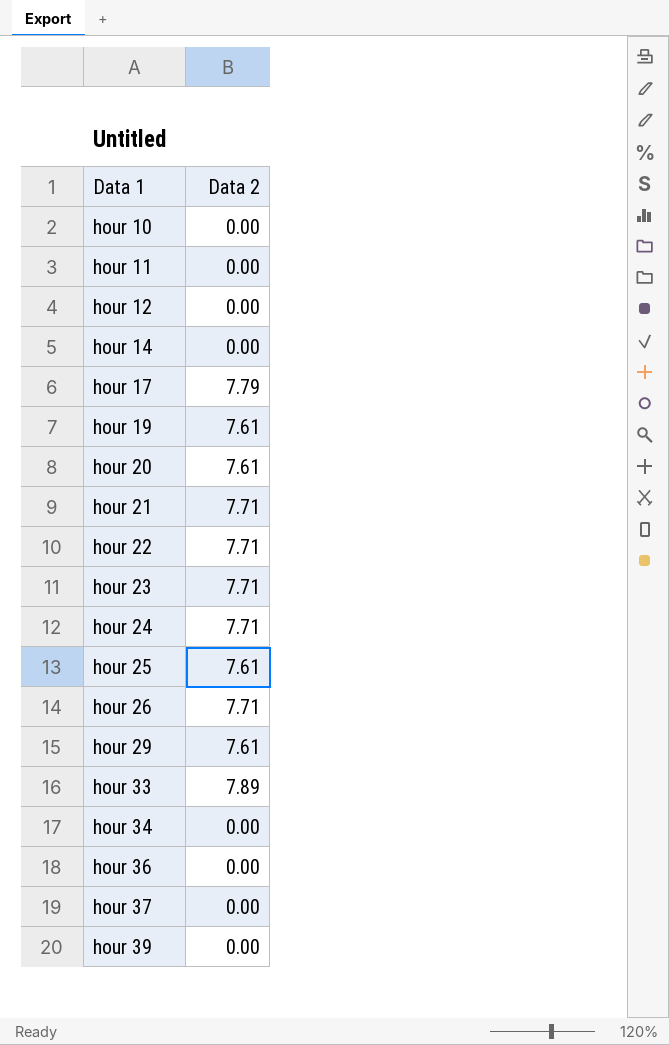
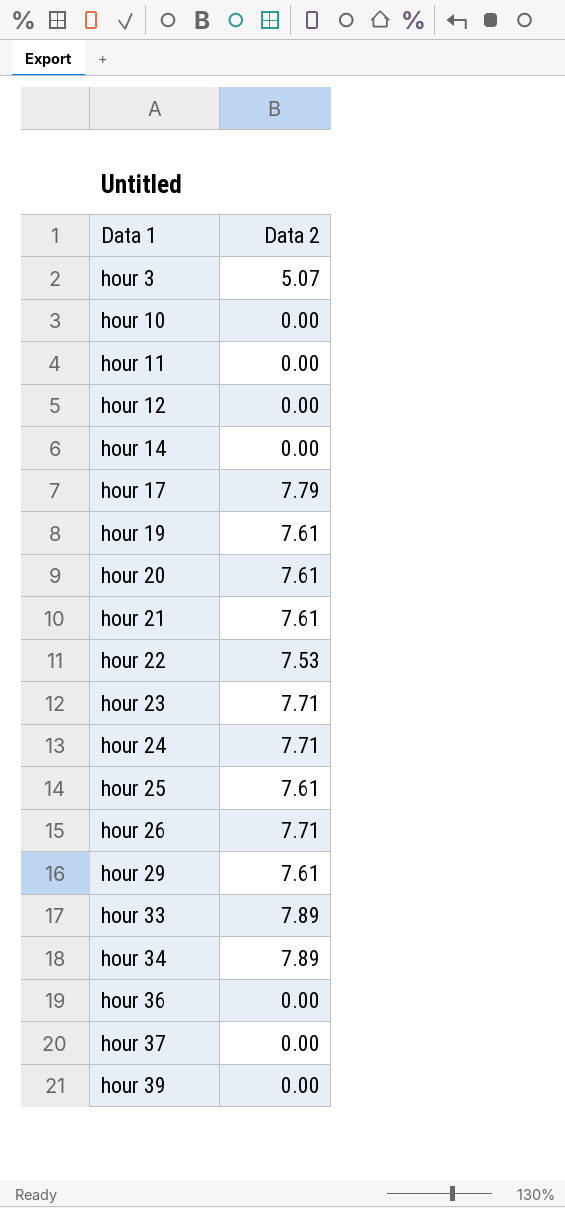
row hour 3: none -> 5.07
hour 21 | Data 2: 7.71 -> 7.61
hour 22 | Data 2: 7.71 -> 7.53
hour 34 | Data 2: 0.00 -> 7.89

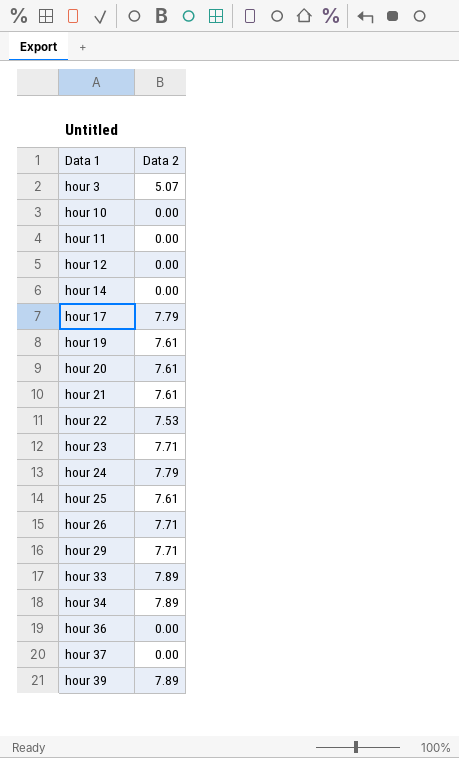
hour 24 | Data 2: 7.71 -> 7.79
hour 29 | Data 2: 7.61 -> 7.71
hour 39 | Data 2: 0.00 -> 7.89

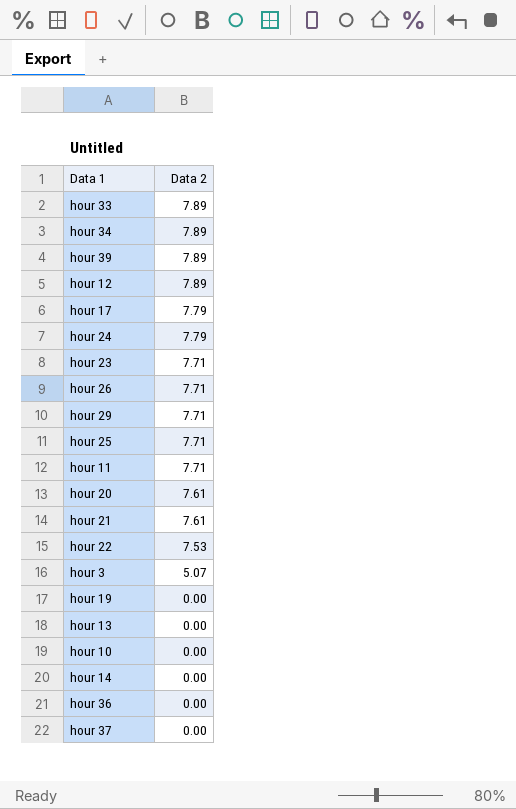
row order: Data 1 ascending -> Data 2 descending
hour 12 | Data 2: 0.00 -> 7.89
hour 25 | Data 2: 7.61 -> 7.71
hour 11 | Data 2: 0.00 -> 7.71
hour 19 | Data 2: 7.61 -> 0.00
row hour 13: none -> 0.00

